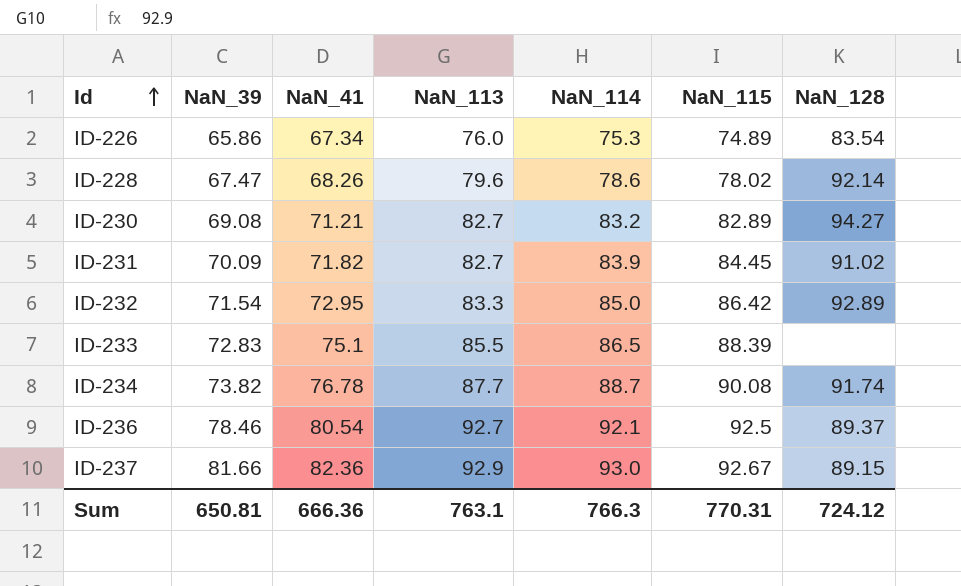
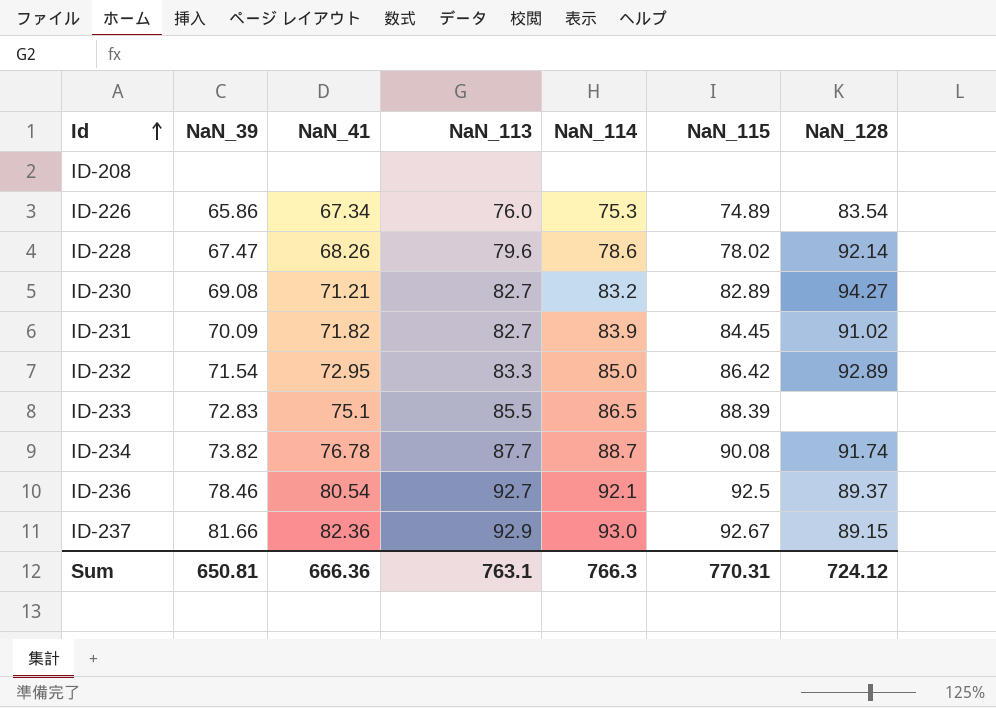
row ID-208: none -> none | none | none | none | none | none

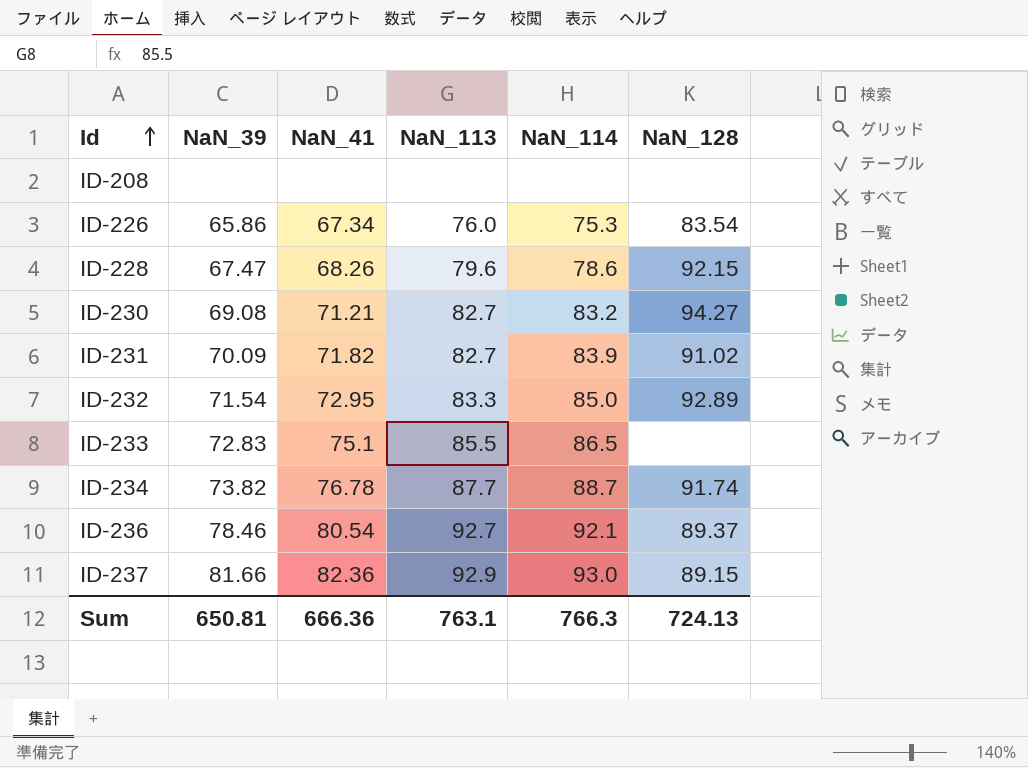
column NaN_115 | position: 6 -> none
ID-228 | NaN_128: 92.14 -> 92.15
Sum | NaN_128: 724.12 -> 724.13

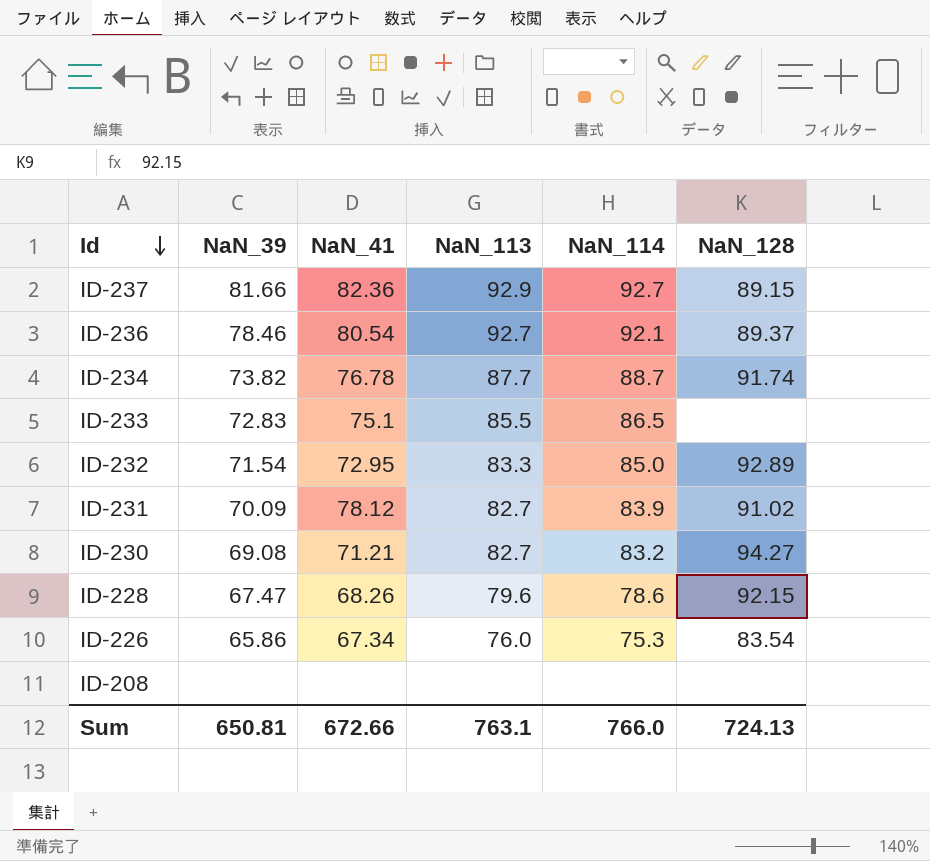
row order: Id ascending -> Id descending
ID-237 | NaN_114: 93.0 -> 92.7
ID-231 | NaN_41: 71.82 -> 78.12
Sum | NaN_41: 666.36 -> 672.66
Sum | NaN_114: 766.3 -> 766.0

